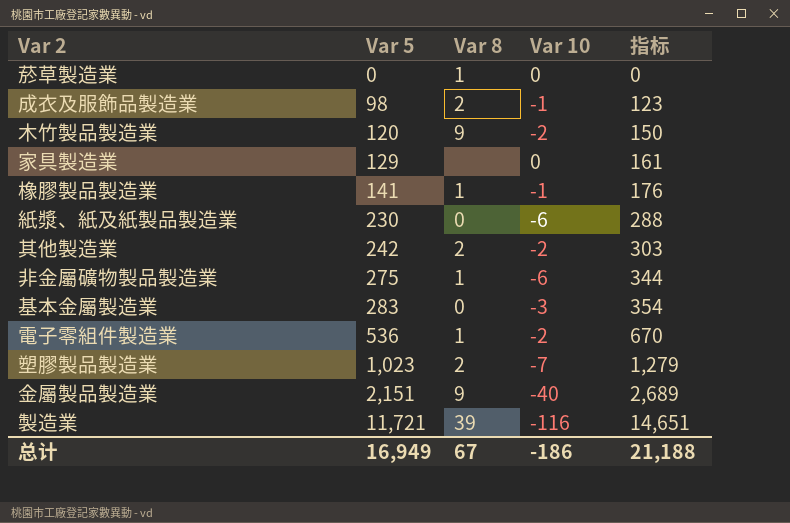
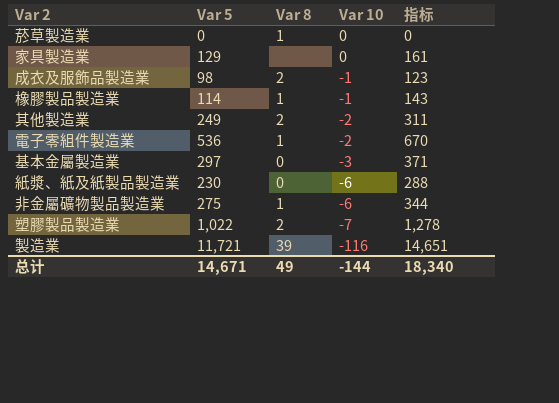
row order: Var 5 ascending -> Var 10 descending
row 木竹製品製造業: 120 | 9 | -2 | 150 -> none
row 金屬製品製造業: 2,151 | 9 | -40 | 2,689 -> none
橡膠製品製造業 | Var 5: 141 -> 114
橡膠製品製造業 | 指标: 176 -> 143
其他製造業 | Var 5: 242 -> 249
其他製造業 | 指标: 303 -> 311
基本金屬製造業 | Var 5: 283 -> 297
基本金屬製造業 | 指标: 354 -> 371
塑膠製品製造業 | Var 5: 1,023 -> 1,022
塑膠製品製造業 | 指标: 1,279 -> 1,278
总计 | Var 5: 16,949 -> 14,671
总计 | Var 8: 67 -> 49
总计 | Var 10: -186 -> -144
总计 | 指标: 21,188 -> 18,340

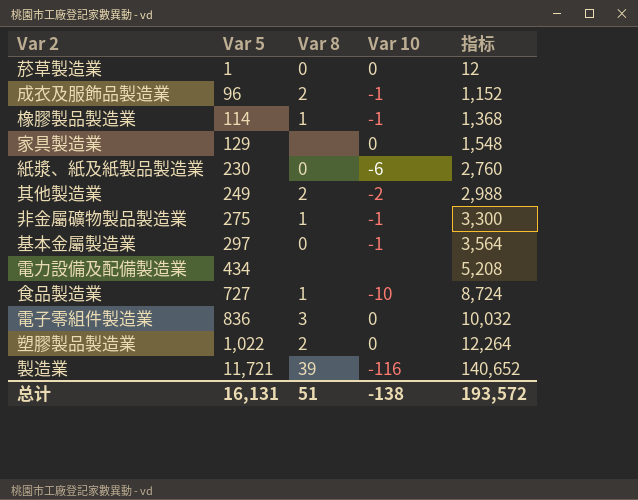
row order: Var 10 descending -> Var 5 ascending
column 指标 | formula: [Var 5] * 1.25 -> [Var 5] * 12
菸草製造業 | Var 5: 0 -> 1
菸草製造業 | Var 8: 1 -> 0
成衣及服飾品製造業 | Var 5: 98 -> 96
非金屬礦物製品製造業 | Var 10: -6 -> -1
基本金屬製造業 | Var 10: -3 -> -1
row 電力設備及配備製造業: none -> 434 | none | none | 5,208
row 食品製造業: none -> 727 | 1 | -10 | 8,724
電子零組件製造業 | Var 5: 536 -> 836
電子零組件製造業 | Var 8: 1 -> 3
電子零組件製造業 | Var 10: -2 -> 0
塑膠製品製造業 | Var 10: -7 -> 0
总计 | Var 5: 14,671 -> 16,131
总计 | Var 8: 49 -> 51
总计 | Var 10: -144 -> -138
总计 | 指标: 18,340 -> 193,572

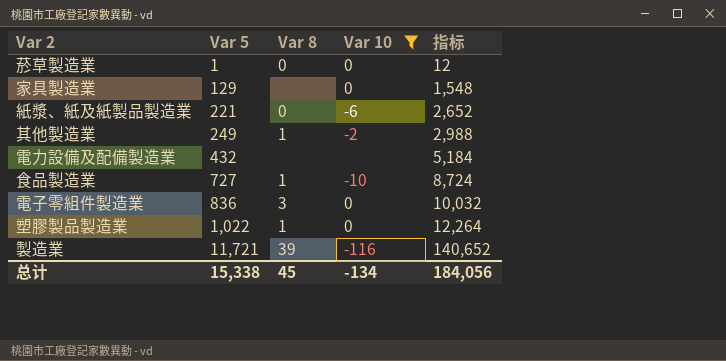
filter: none -> Var 10 != -1
紙漿、紙及紙製品製造業 | Var 5: 230 -> 221
紙漿、紙及紙製品製造業 | 指标: 2,760 -> 2,652
其他製造業 | Var 8: 2 -> 1
電力設備及配備製造業 | Var 5: 434 -> 432
電力設備及配備製造業 | 指标: 5,208 -> 5,184
塑膠製品製造業 | Var 8: 2 -> 1
总计 | Var 5: 16,131 -> 15,338
总计 | Var 8: 51 -> 45
总计 | Var 10: -138 -> -134
总计 | 指标: 193,572 -> 184,056

